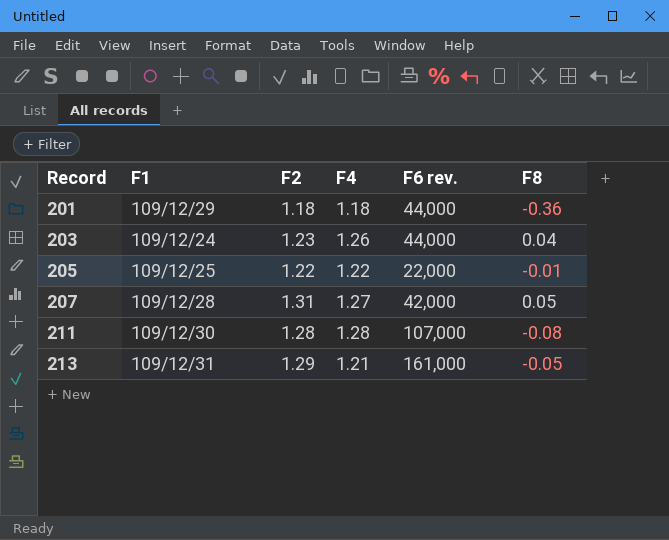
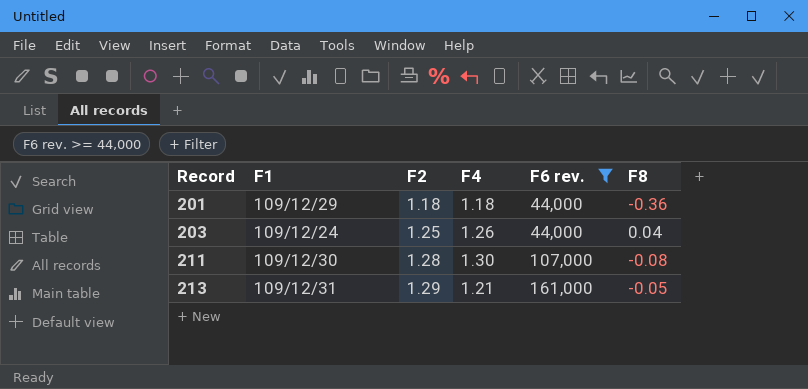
filter: none -> F6 rev. >= 44,000
203 | F2: 1.23 -> 1.25
211 | F4: 1.28 -> 1.30

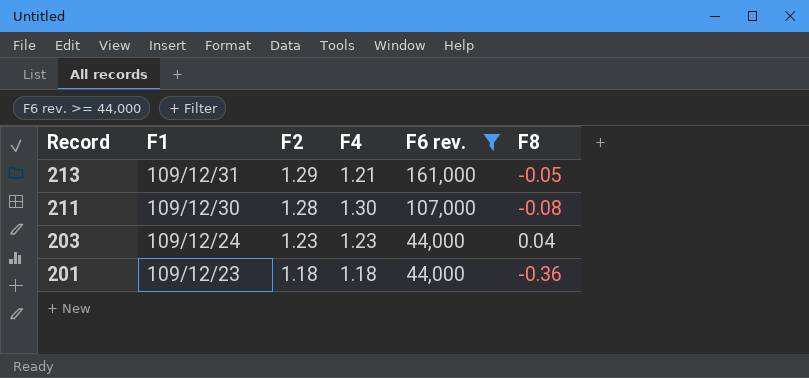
row order: Record ascending -> Record descending
203 | F2: 1.25 -> 1.23
203 | F4: 1.26 -> 1.23
201 | F1: 109/12/29 -> 109/12/23

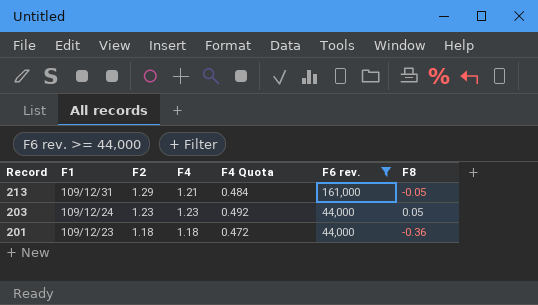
column F4 Quota | formula: none -> [F4] * 0.4
row 211: 109/12/30 | 1.28 | 1.30 | 107,000 | -0.08 -> none
203 | F8: 0.04 -> 0.05

